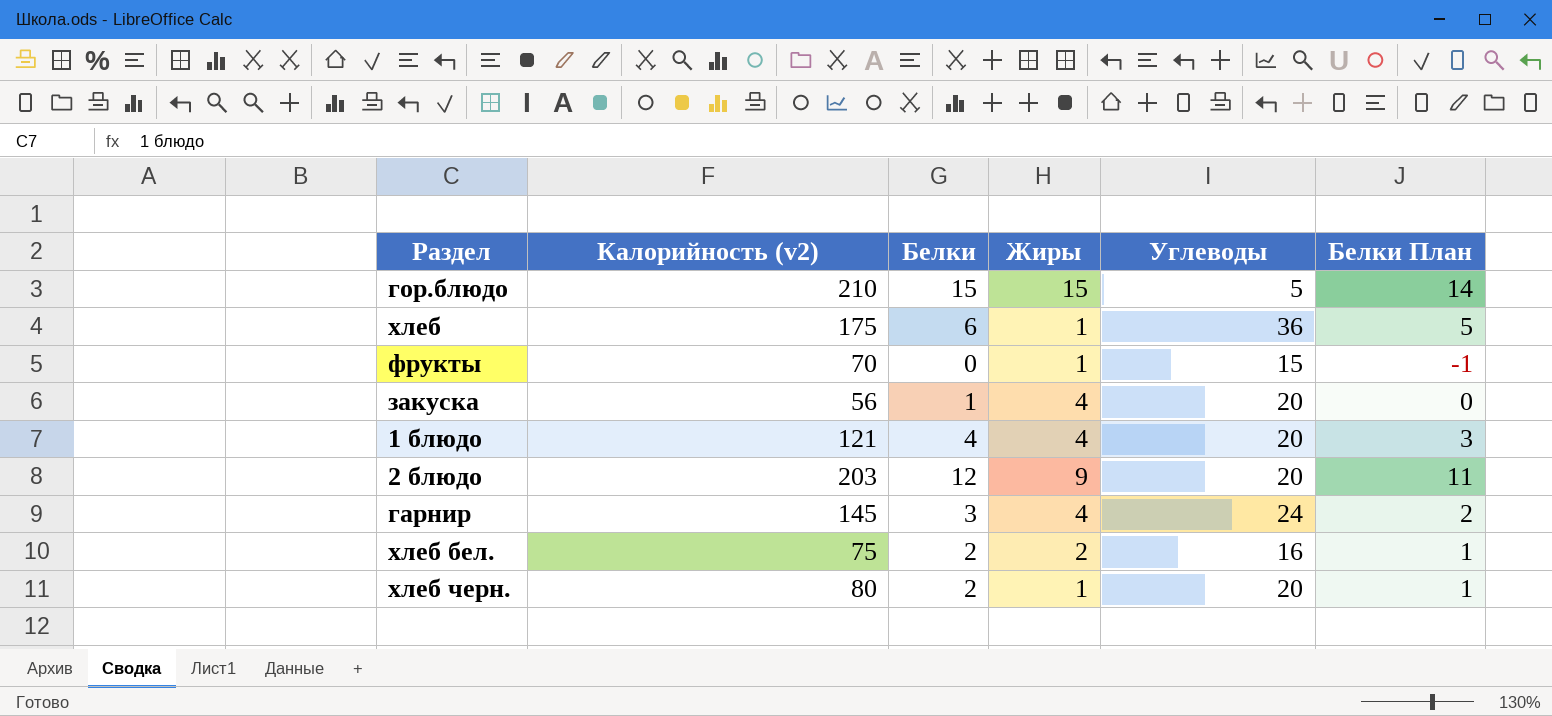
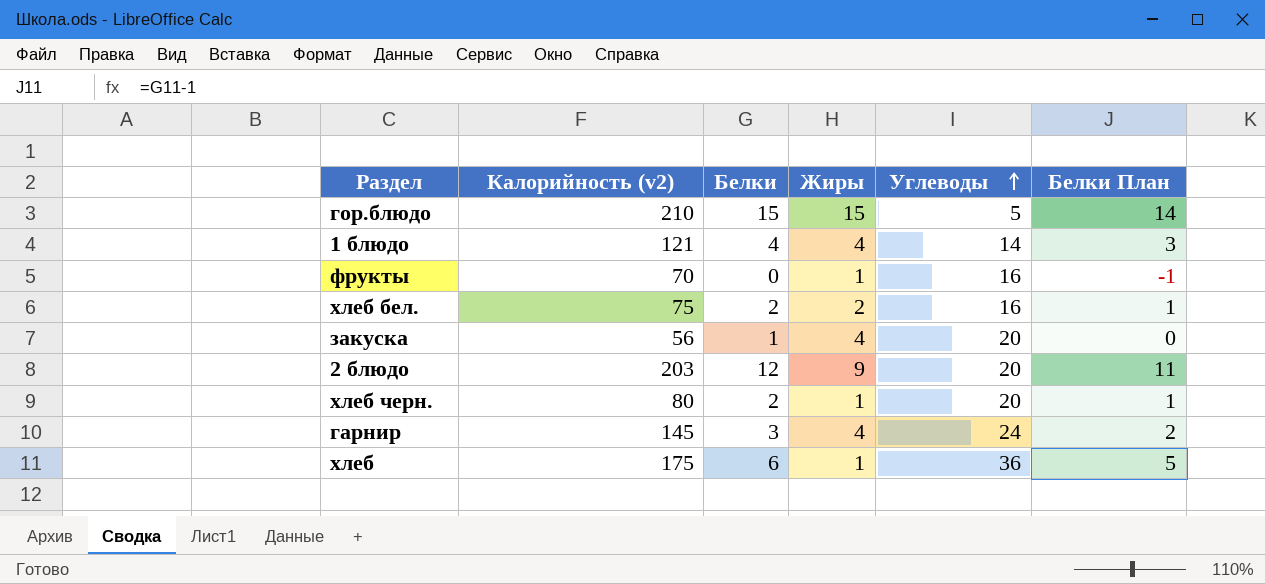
row order: none -> Углеводы ascending
1 блюдо | Углеводы: 20 -> 14
фрукты | Углеводы: 15 -> 16

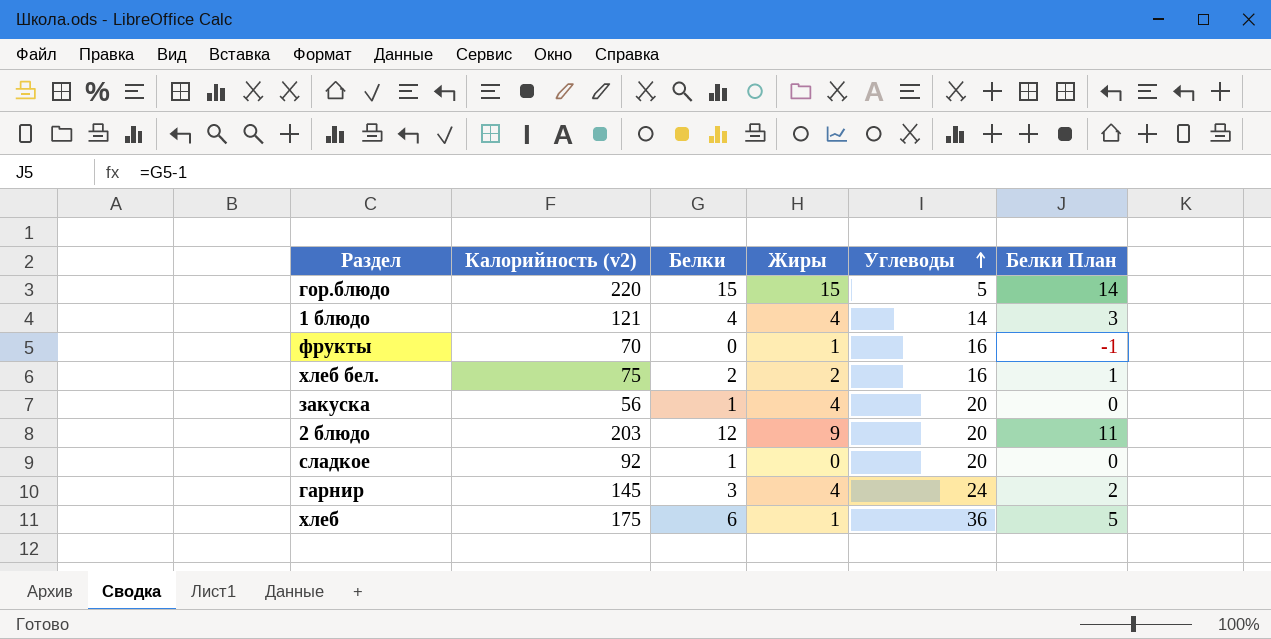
row хлеб черн.: 80 | 2 | 1 | 20 | 1 -> none
гор.блюдо | Калорийность (v2): 210 -> 220
row сладкое: none -> 92 | 1 | 0 | 20 | 0

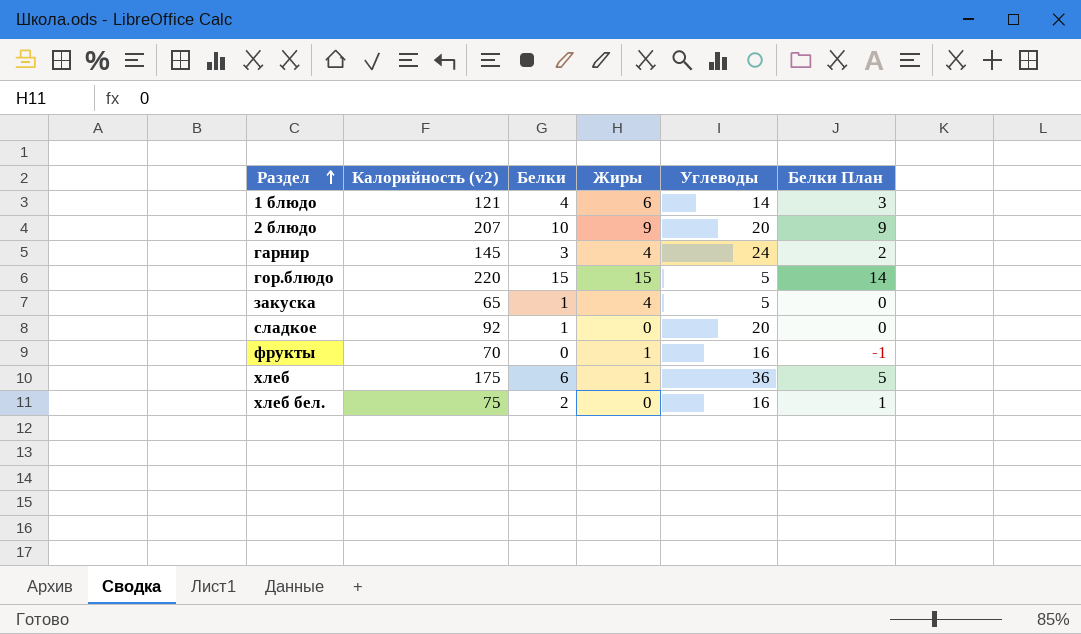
row order: Углеводы ascending -> Раздел ascending
1 блюдо | Жиры: 4 -> 6
2 блюдо | Калорийность (v2): 203 -> 207
2 блюдо | Белки: 12 -> 10
2 блюдо | Белки План: 11 -> 9
закуска | Калорийность (v2): 56 -> 65
закуска | Углеводы: 20 -> 5
хлеб бел. | Жиры: 2 -> 0

